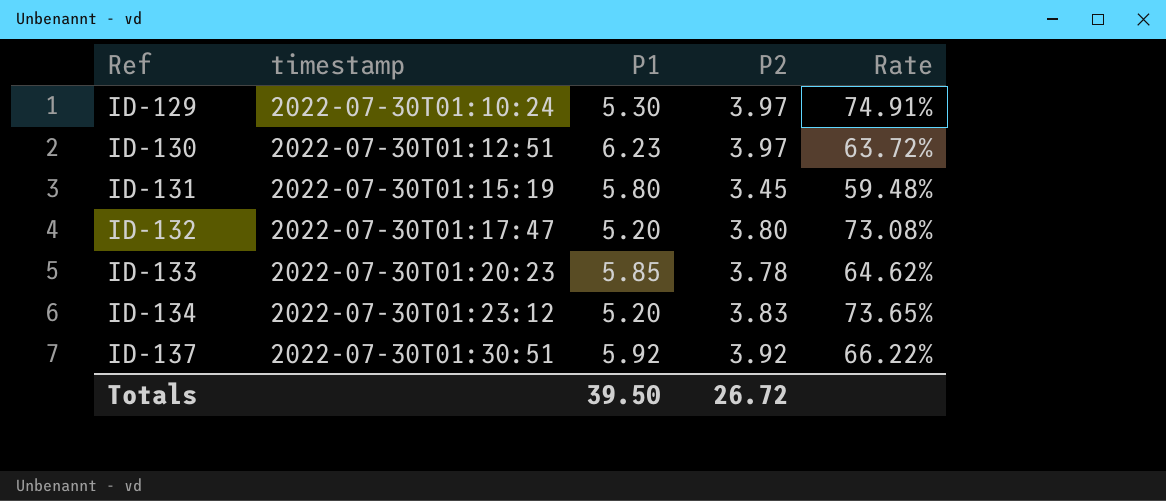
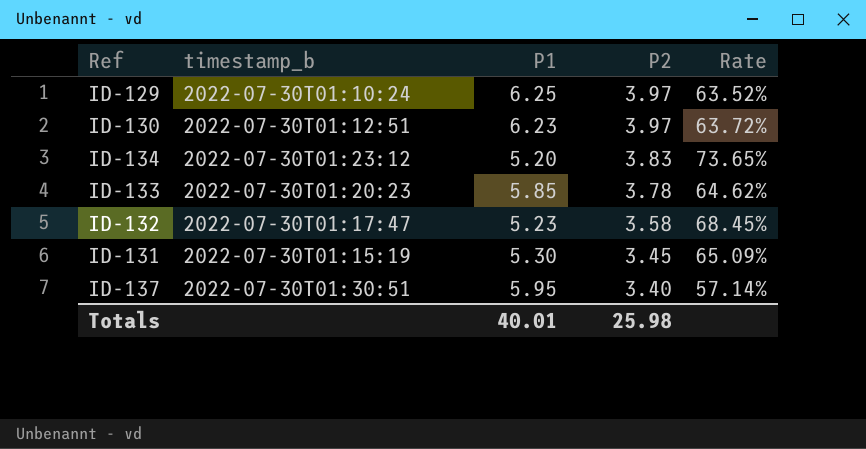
row order: Ref ascending -> P2 descending
column name: timestamp -> timestamp_b
ID-129 | P1: 5.30 -> 6.25
ID-129 | Rate: 74.91% -> 63.52%
ID-132 | P1: 5.20 -> 5.23
ID-132 | P2: 3.80 -> 3.58
ID-132 | Rate: 73.08% -> 68.45%
ID-131 | P1: 5.80 -> 5.30
ID-131 | Rate: 59.48% -> 65.09%
ID-137 | P1: 5.92 -> 5.95
ID-137 | P2: 3.92 -> 3.40
ID-137 | Rate: 66.22% -> 57.14%
Totals | P1: 39.50 -> 40.01
Totals | P2: 26.72 -> 25.98

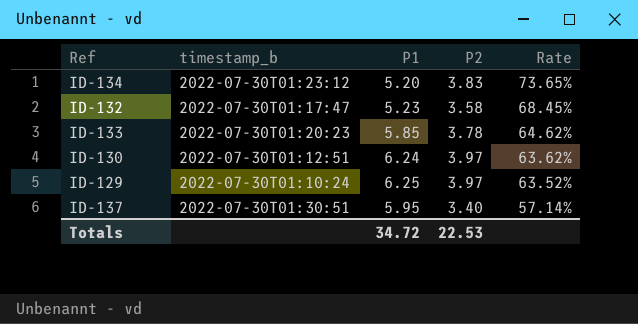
row order: P2 descending -> Rate descending
row ID-131: 2022-07-30T01:15:19 | 5.30 | 3.45 | 65.09% -> none
ID-130 | P1: 6.23 -> 6.24
ID-130 | Rate: 63.72% -> 63.62%
Totals | P1: 40.01 -> 34.72
Totals | P2: 25.98 -> 22.53

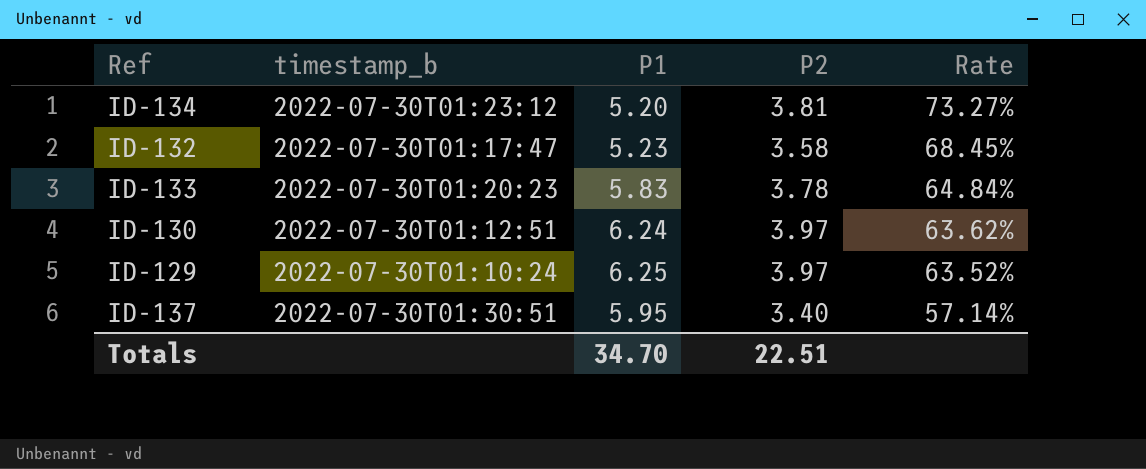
ID-134 | P2: 3.83 -> 3.81
ID-134 | Rate: 73.65% -> 73.27%
ID-133 | P1: 5.85 -> 5.83
ID-133 | Rate: 64.62% -> 64.84%
Totals | P1: 34.72 -> 34.70
Totals | P2: 22.53 -> 22.51

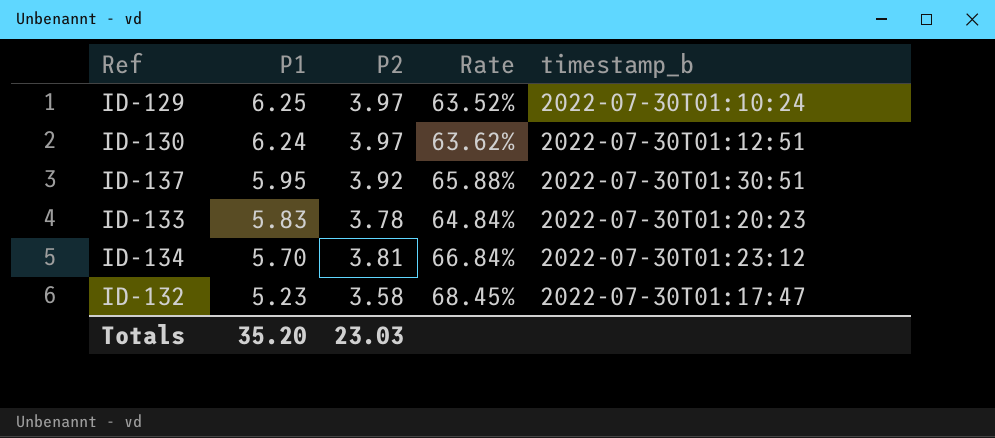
row order: Rate descending -> P1 descending
column timestamp_b | position: 2 -> 5
ID-137 | P2: 3.40 -> 3.92
ID-137 | Rate: 57.14% -> 65.88%
ID-134 | P1: 5.20 -> 5.70
ID-134 | Rate: 73.27% -> 66.84%
Totals | P1: 34.70 -> 35.20
Totals | P2: 22.51 -> 23.03

